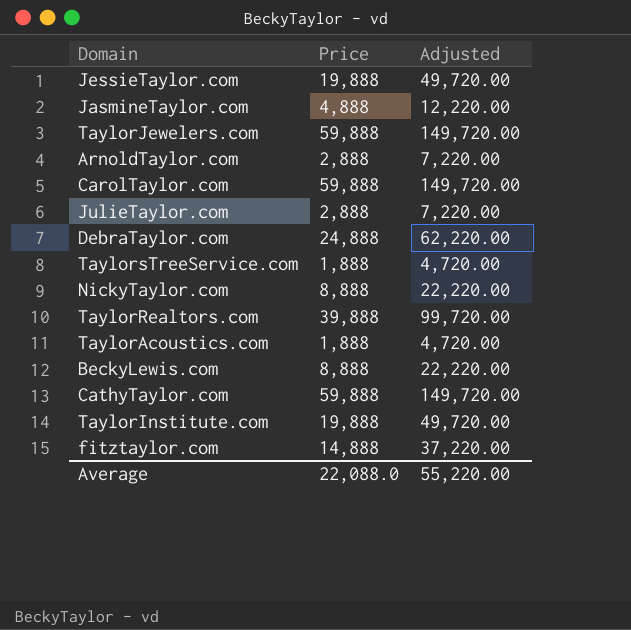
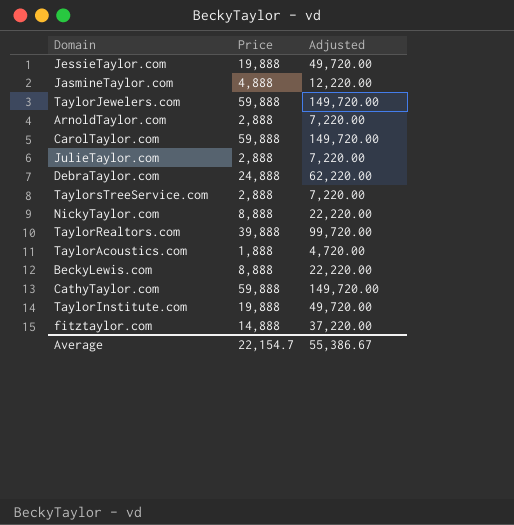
TaylorsTreeService.com | Price: 1,888 -> 2,888
TaylorsTreeService.com | Adjusted: 4,720.00 -> 7,220.00
Average | Price: 22,088.0 -> 22,154.7
Average | Adjusted: 55,220.00 -> 55,386.67

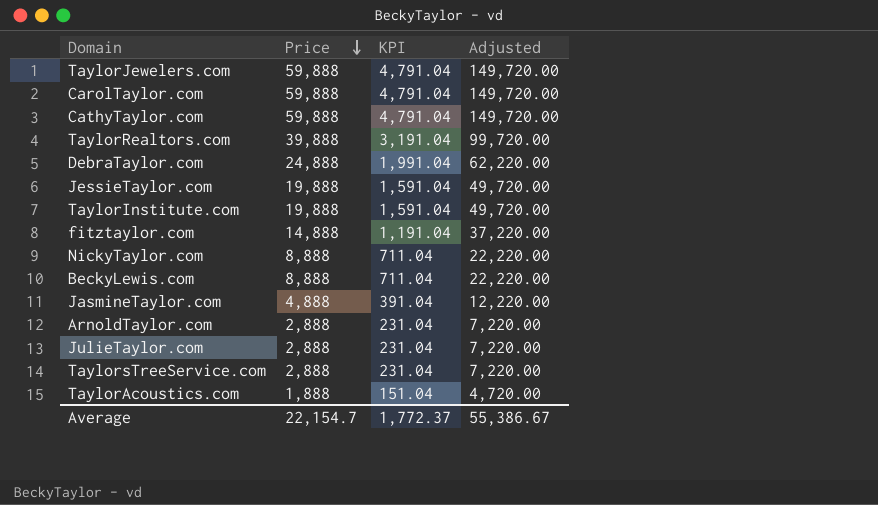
row order: none -> Price descending
column KPI | formula: none -> [Price] * 0.08

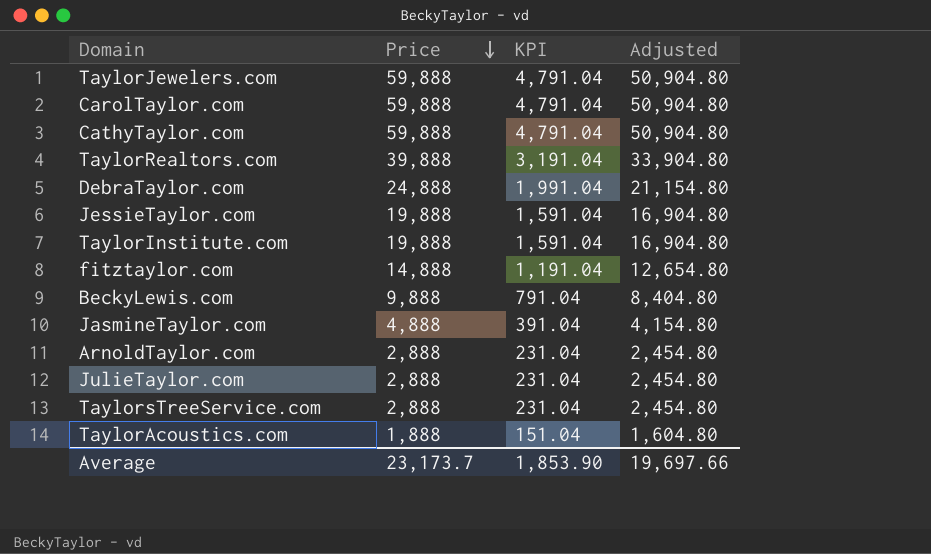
column Adjusted | formula: [Price] * 2.5 -> [Price] * 0.85
row NickyTaylor.com: 8,888 | 711.04 | 22,220.00 -> none
BeckyLewis.com | Price: 8,888 -> 9,888
BeckyLewis.com | KPI: 711.04 -> 791.04
Average | Price: 22,154.7 -> 23,173.7
Average | KPI: 1,772.37 -> 1,853.90
Average | Adjusted: 55,386.67 -> 19,697.66

